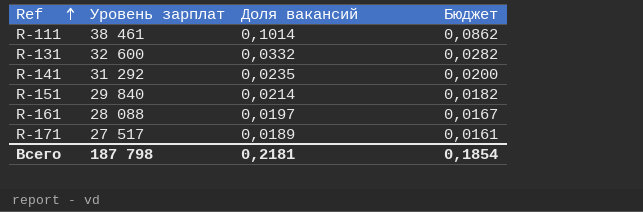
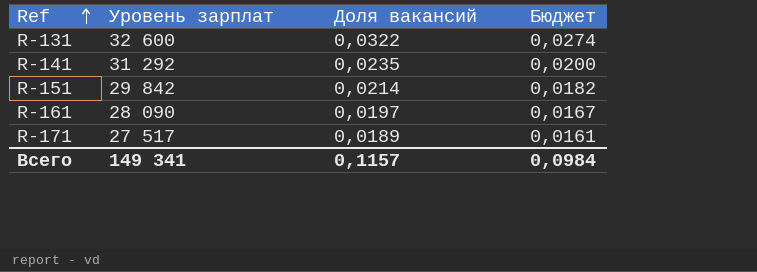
row R-111: 38 461 | 0,1014 | 0,0862 -> none
R-131 | Доля вакансий: 0,0332 -> 0,0322
R-131 | Бюджет: 0,0282 -> 0,0274
R-151 | Уровень зарплат: 29 840 -> 29 842
R-161 | Уровень зарплат: 28 088 -> 28 090
Всего | Уровень зарплат: 187 798 -> 149 341
Всего | Доля вакансий: 0,2181 -> 0,1157
Всего | Бюджет: 0,1854 -> 0,0984

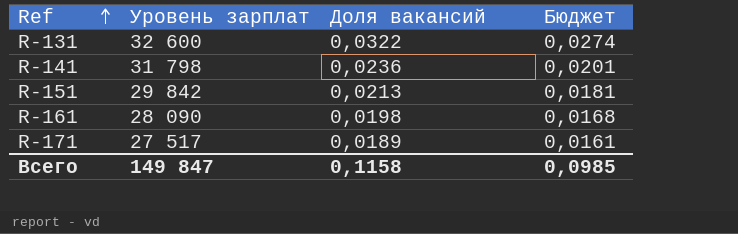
R-141 | Уровень зарплат: 31 292 -> 31 798
R-141 | Доля вакансий: 0,0235 -> 0,0236
R-141 | Бюджет: 0,0200 -> 0,0201
R-151 | Доля вакансий: 0,0214 -> 0,0213
R-151 | Бюджет: 0,0182 -> 0,0181
R-161 | Доля вакансий: 0,0197 -> 0,0198
R-161 | Бюджет: 0,0167 -> 0,0168
Всего | Уровень зарплат: 149 341 -> 149 847
Всего | Доля вакансий: 0,1157 -> 0,1158
Всего | Бюджет: 0,0984 -> 0,0985

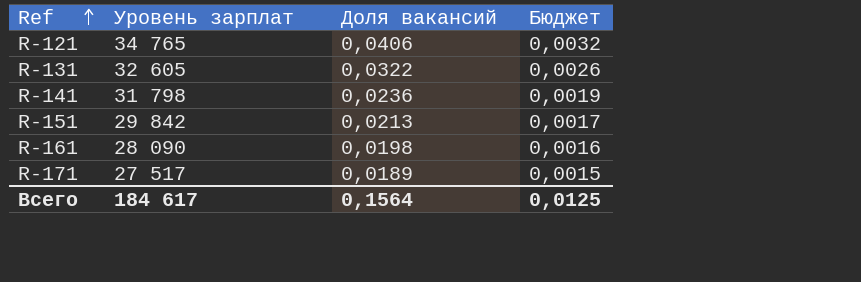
column Бюджет | formula: [Доля вакансий] * 0,85 -> [Доля вакансий] * 0,08
row R-121: none -> 34 765 | 0,0406 | 0,0032
R-131 | Уровень зарплат: 32 600 -> 32 605
Всего | Уровень зарплат: 149 847 -> 184 617
Всего | Доля вакансий: 0,1158 -> 0,1564
Всего | Бюджет: 0,0985 -> 0,0125

